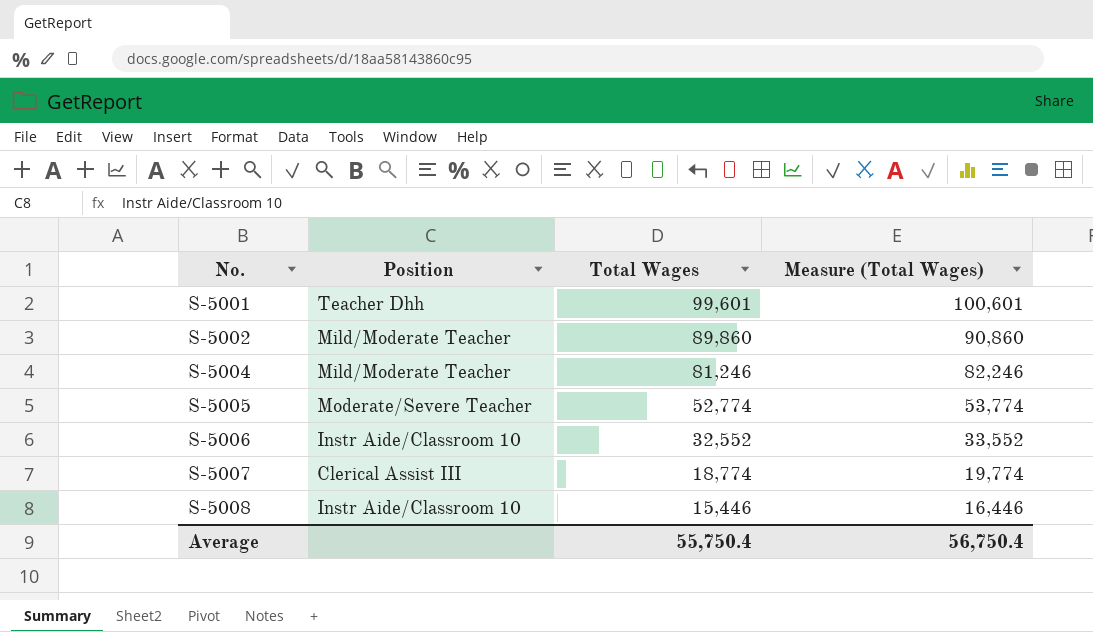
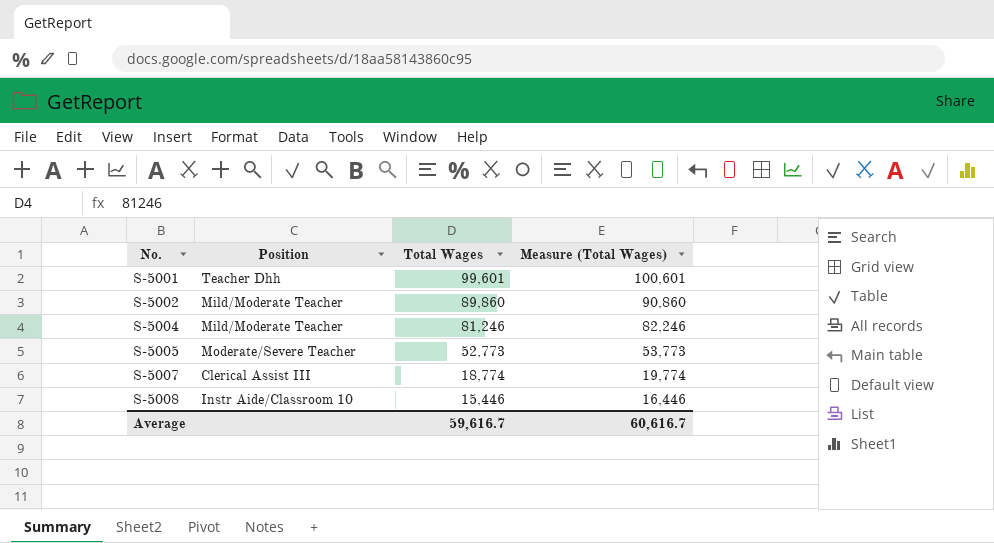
row S-5006: Instr Aide/Classroom 10 | 32,552 | 33,552 -> none
S-5005 | Total Wages: 52,774 -> 52,773
S-5005 | Measure (Total Wages): 53,774 -> 53,773
Average | Total Wages: 55,750.4 -> 59,616.7
Average | Measure (Total Wages): 56,750.4 -> 60,616.7

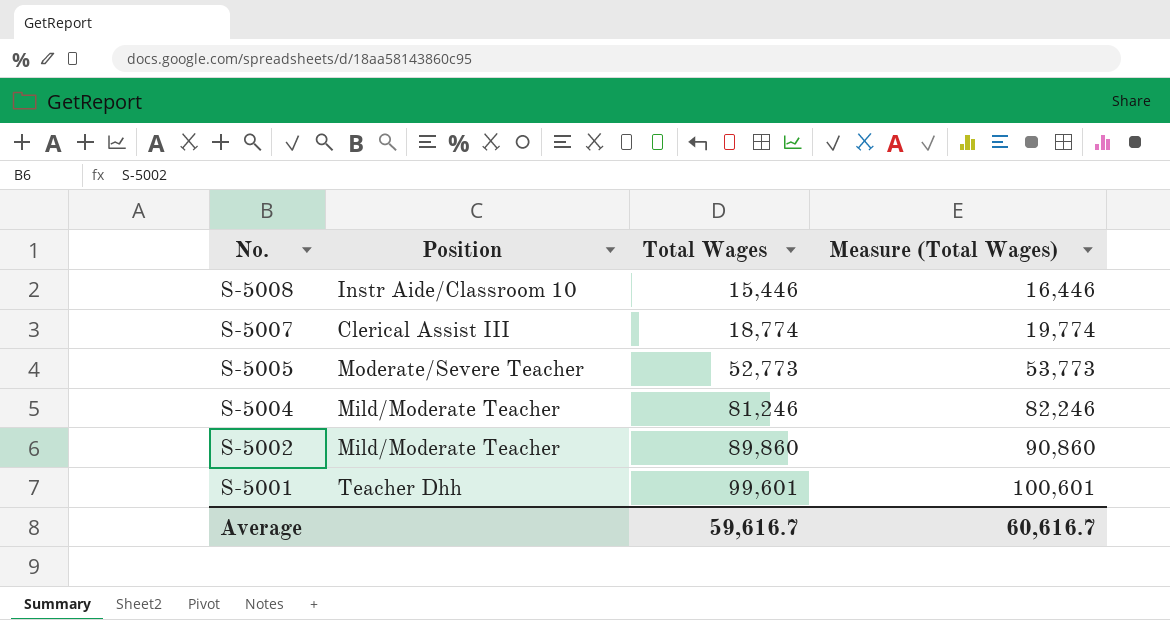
row order: No. ascending -> No. descending

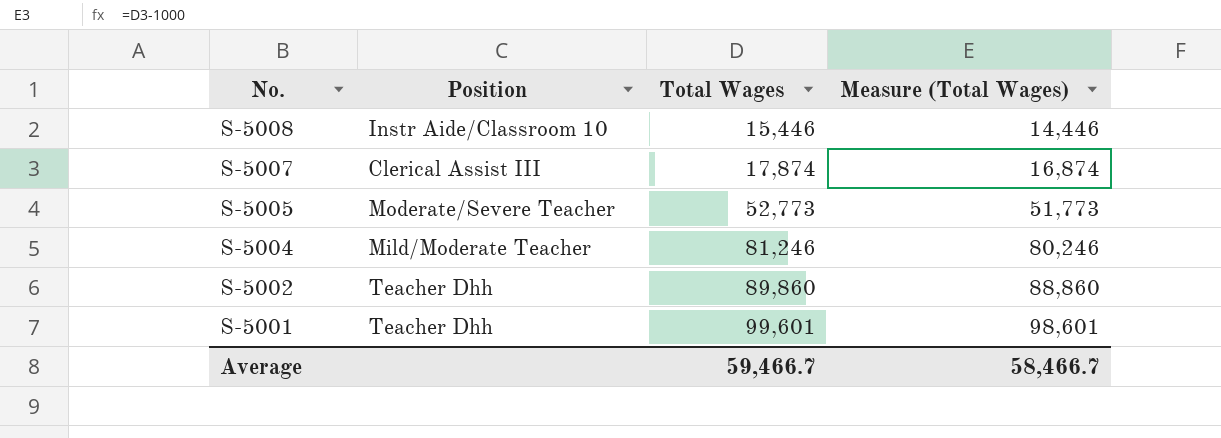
column Measure (Total Wages) | formula: [Total Wages] + 1000 -> [Total Wages] - 1000
S-5007 | Total Wages: 18,774 -> 17,874
S-5002 | Position: Mild/Moderate Teacher -> Teacher Dhh
Average | Total Wages: 59,616.7 -> 59,466.7
Average | Measure (Total Wages): 60,616.7 -> 58,466.7

